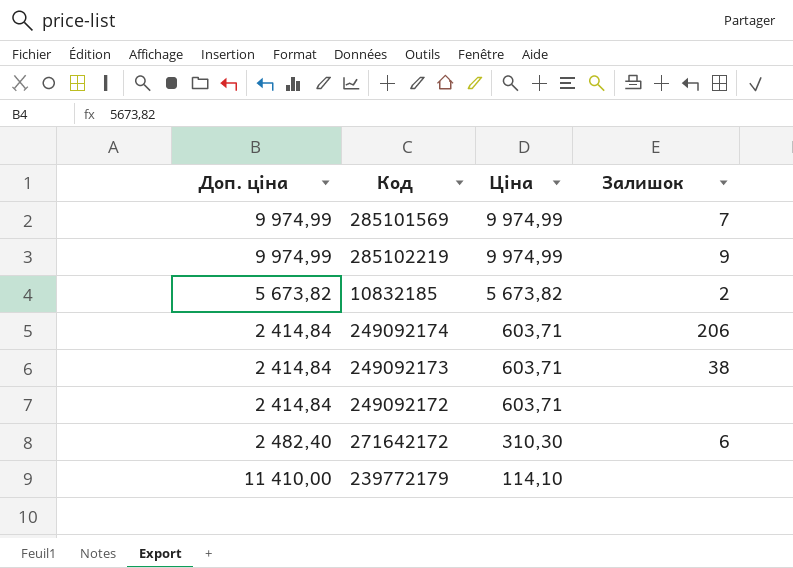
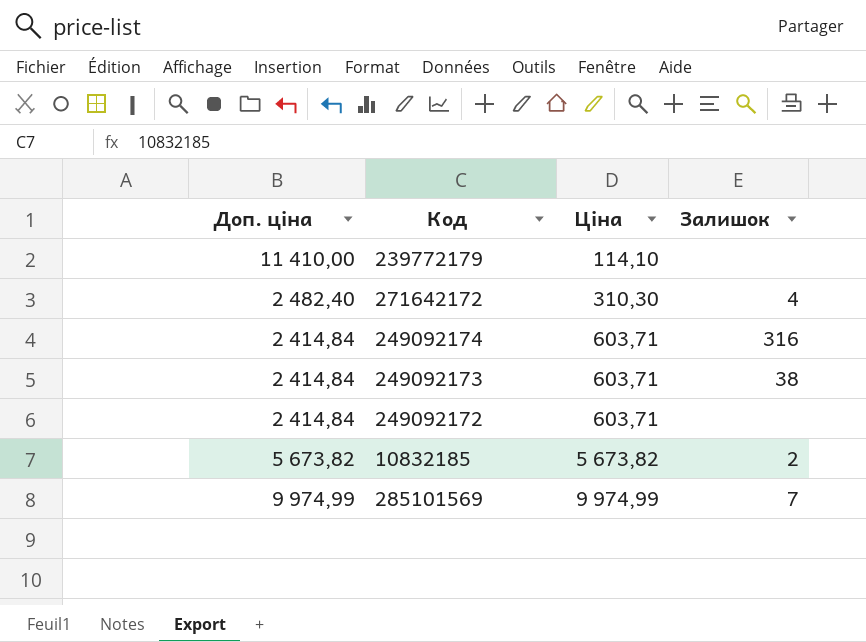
row order: Ціна descending -> Ціна ascending
row 285102219: 9 974,99 | 9 974,99 | 9 -> none
271642172 | Залишок: 6 -> 4
249092174 | Залишок: 206 -> 316

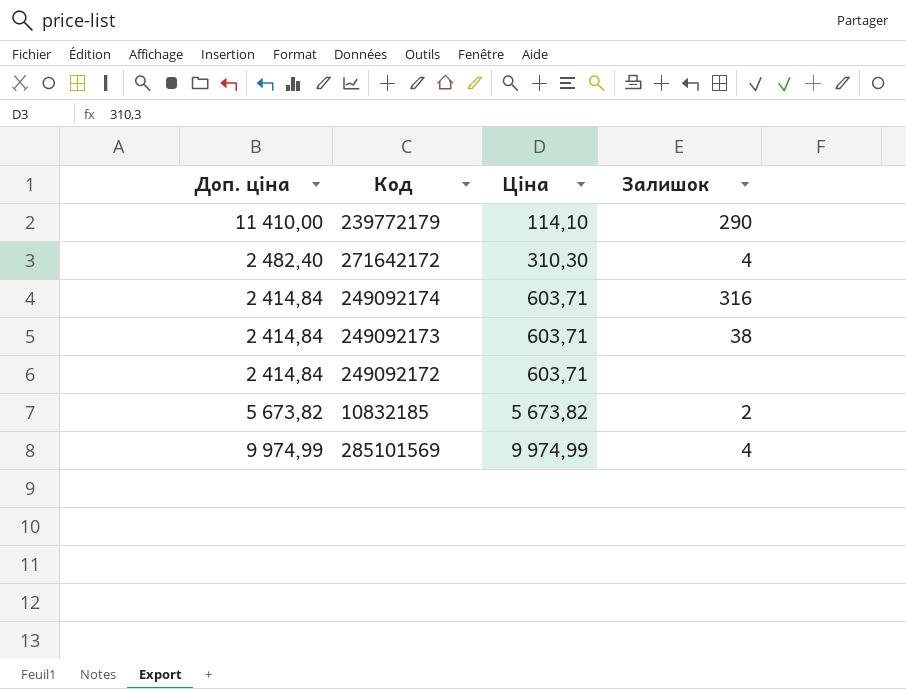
239772179 | Залишок: none -> 290
285101569 | Залишок: 7 -> 4

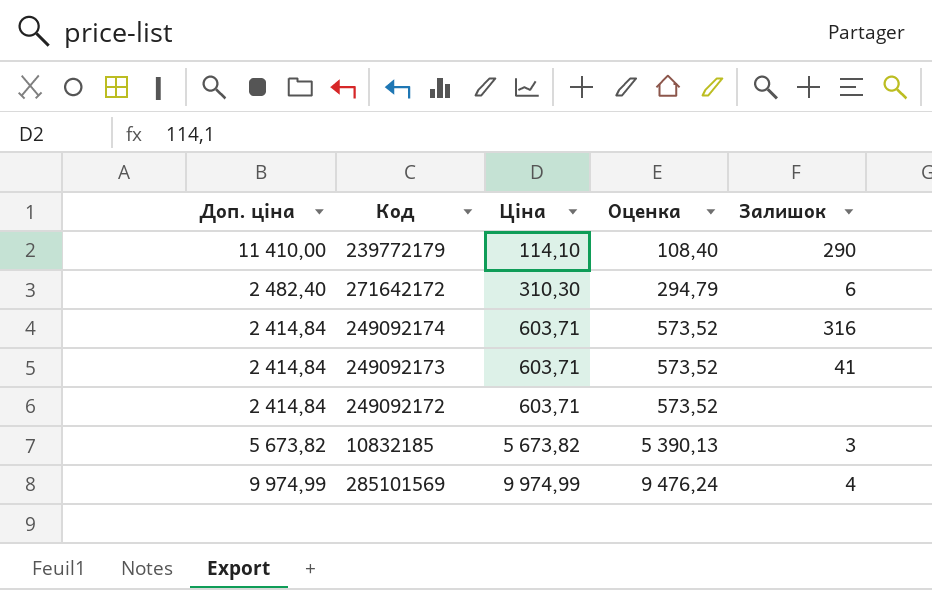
column Оценка | formula: none -> [Ціна] * 0,95
271642172 | Залишок: 4 -> 6
249092173 | Залишок: 38 -> 41
10832185 | Залишок: 2 -> 3

